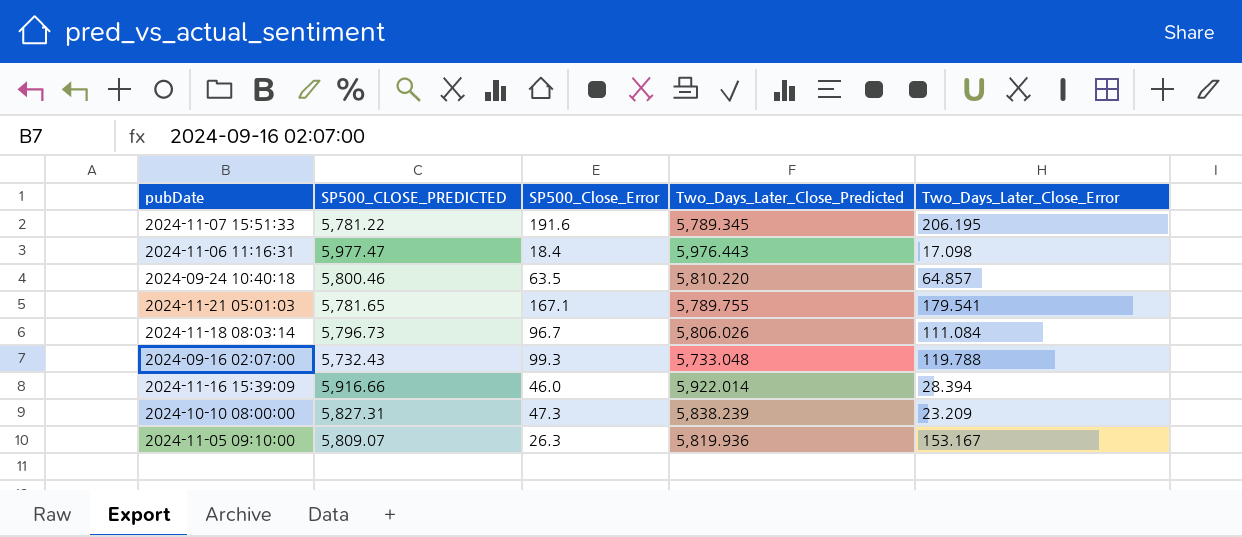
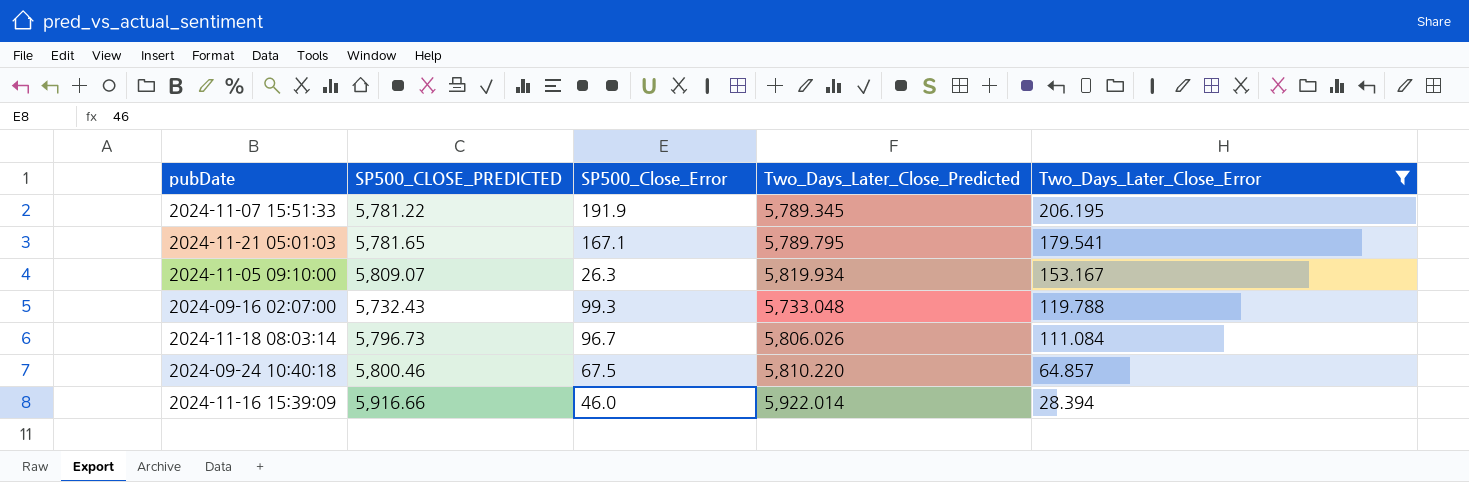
filter: none -> Two_Days_Later_Close_Error >= 28.394
row order: none -> Two_Days_Later_Close_Error descending
2024-11-07 15:51:33 | SP500_Close_Error: 191.6 -> 191.9
2024-11-21 05:01:03 | Two_Days_Later_Close_Predicted: 5,789.755 -> 5,789.795
2024-11-05 09:10:00 | Two_Days_Later_Close_Predicted: 5,819.936 -> 5,819.934
2024-09-24 10:40:18 | SP500_Close_Error: 63.5 -> 67.5

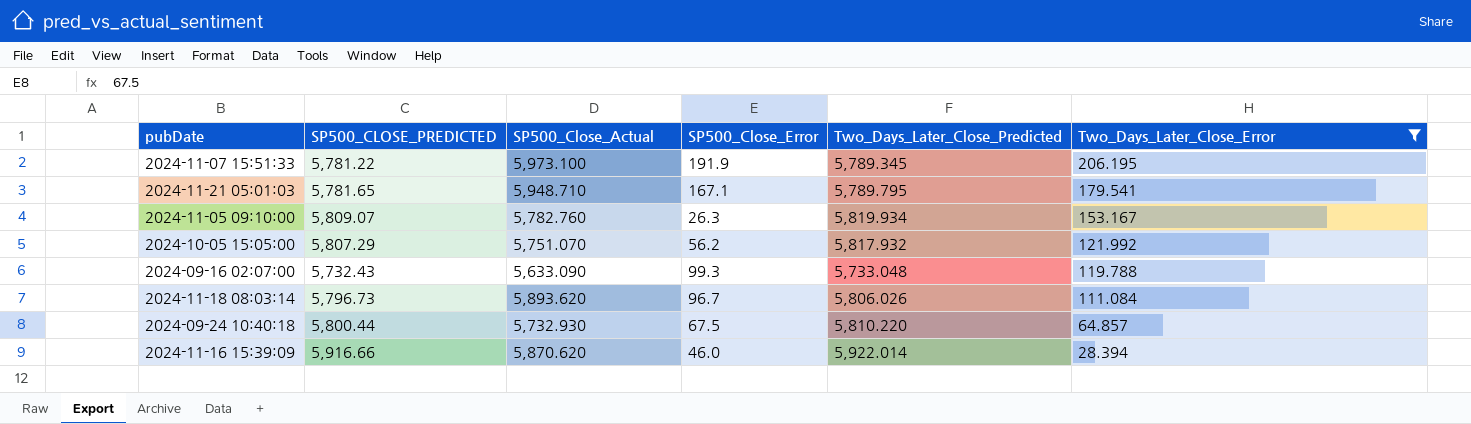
column SP500_Close_Actual | position: none -> 3
row 2024-10-05 15:05:00: none -> 5,807.29 | 5,751.070 | 56.2 | 5,817.932 | 121.992
2024-09-24 10:40:18 | SP500_CLOSE_PREDICTED: 5,800.46 -> 5,800.44

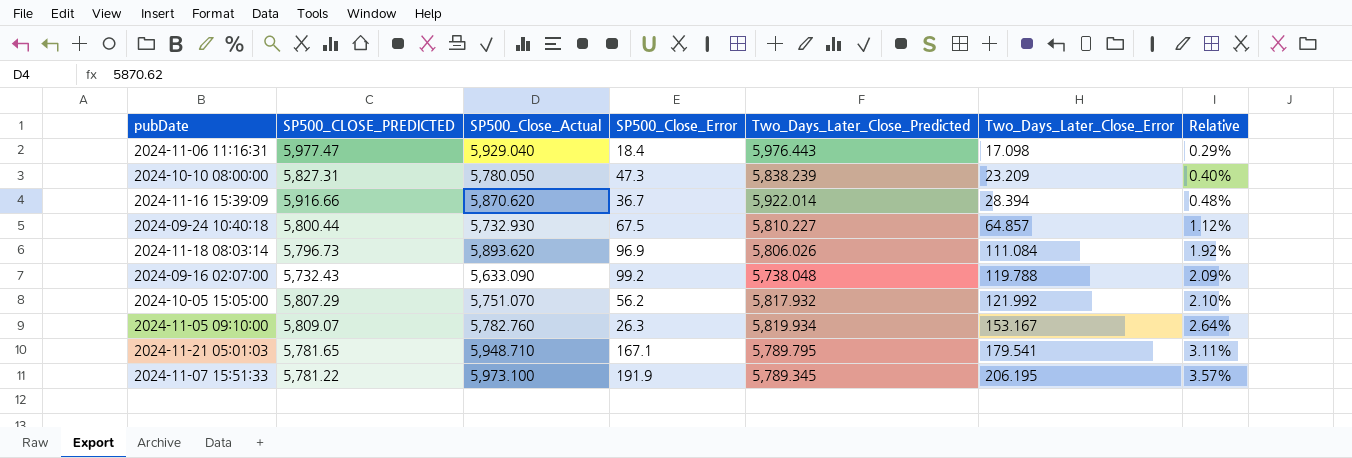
filter: Two_Days_Later_Close_Error >= 28.394 -> none
row order: Two_Days_Later_Close_Error descending -> Two_Days_Later_Close_Error ascending
column Relative | formula: none -> [Two_Days_Later_Close_Error] / [SP500_CLOSE_PREDICTED]
2024-11-16 15:39:09 | SP500_Close_Error: 46.0 -> 36.7
2024-09-24 10:40:18 | Two_Days_Later_Close_Predicted: 5,810.220 -> 5,810.227
2024-11-18 08:03:14 | SP500_Close_Error: 96.7 -> 96.9
2024-09-16 02:07:00 | SP500_Close_Error: 99.3 -> 99.2
2024-09-16 02:07:00 | Two_Days_Later_Close_Predicted: 5,733.048 -> 5,738.048

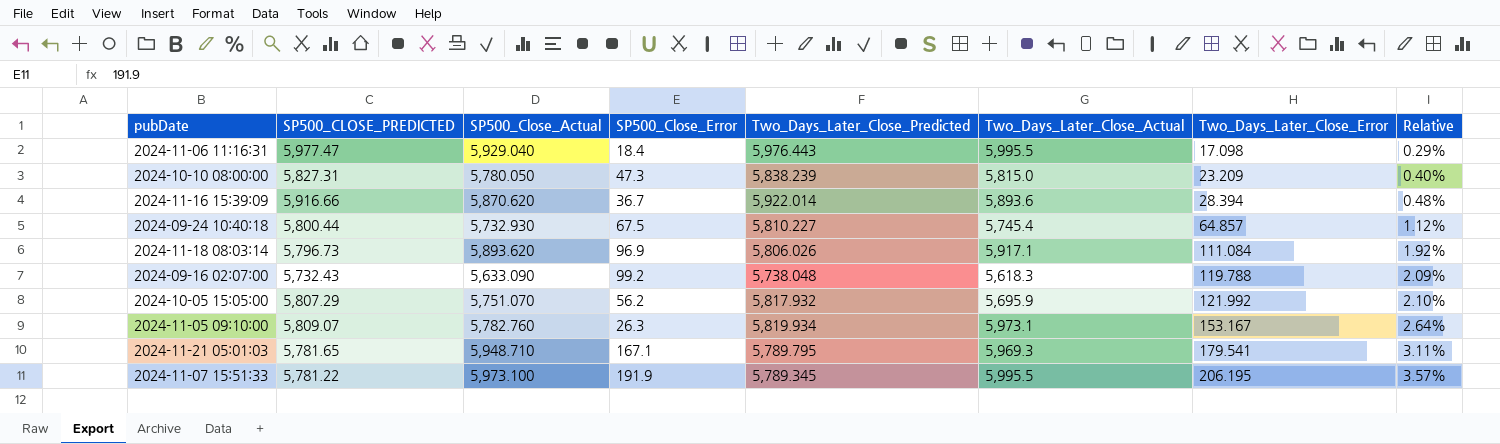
column Two_Days_Later_Close_Actual | position: none -> 6

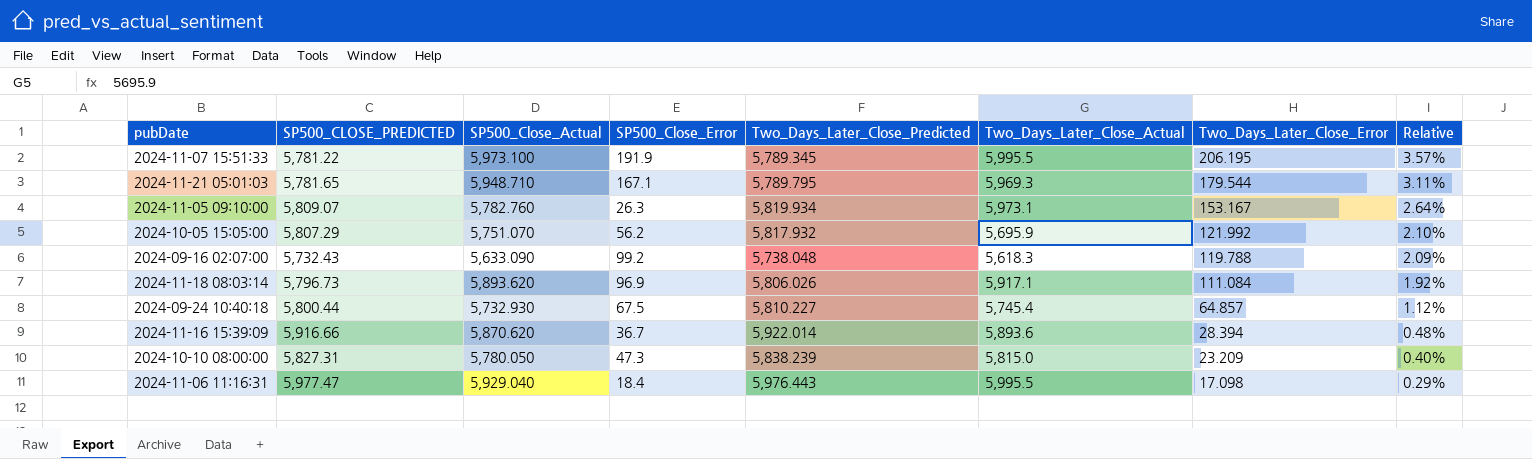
row order: Two_Days_Later_Close_Error ascending -> Two_Days_Later_Close_Error descending
2024-11-21 05:01:03 | Two_Days_Later_Close_Error: 179.541 -> 179.544

